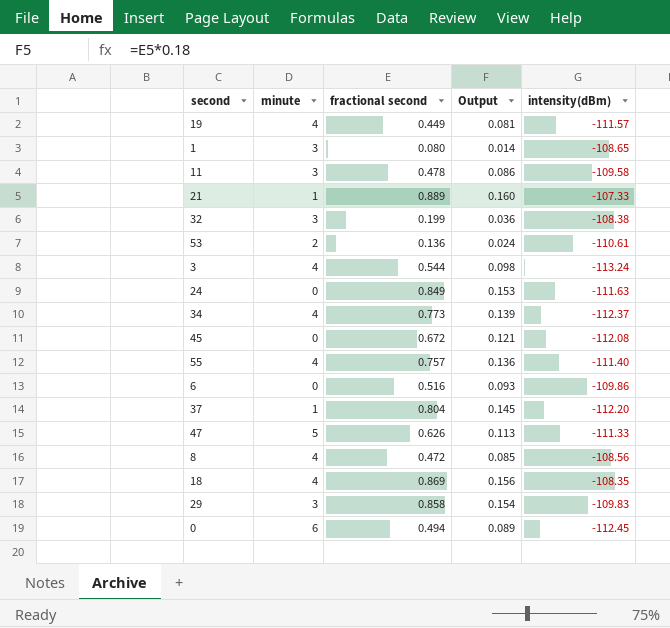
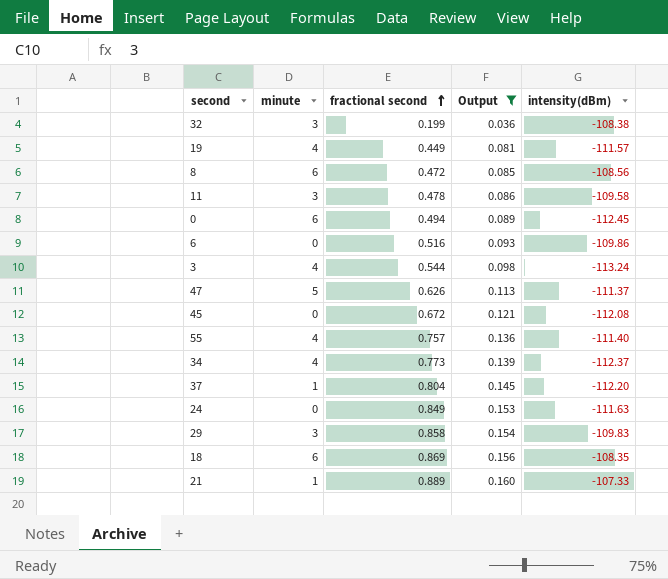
filter: none -> Output >= 0.036
row order: none -> fractional second ascending
8 | minute: 4 -> 6
47 | intensity(dBm): -111.33 -> -111.37
18 | minute: 4 -> 6

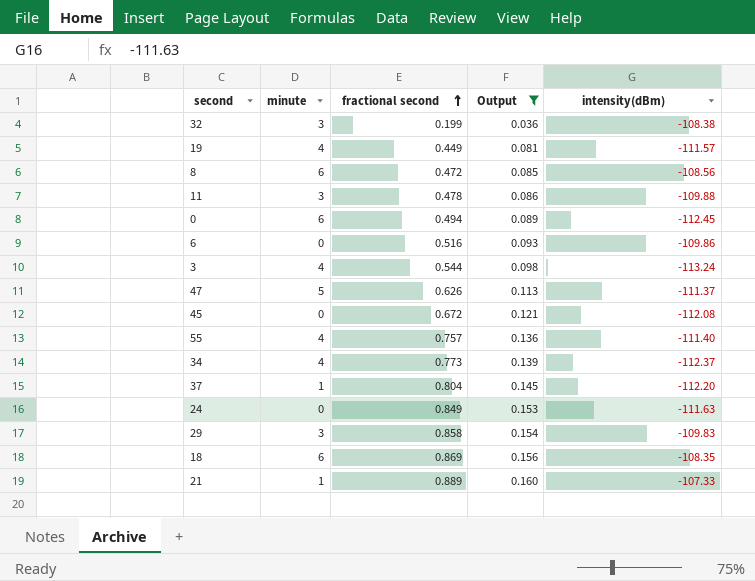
11 | intensity(dBm): -109.58 -> -109.88

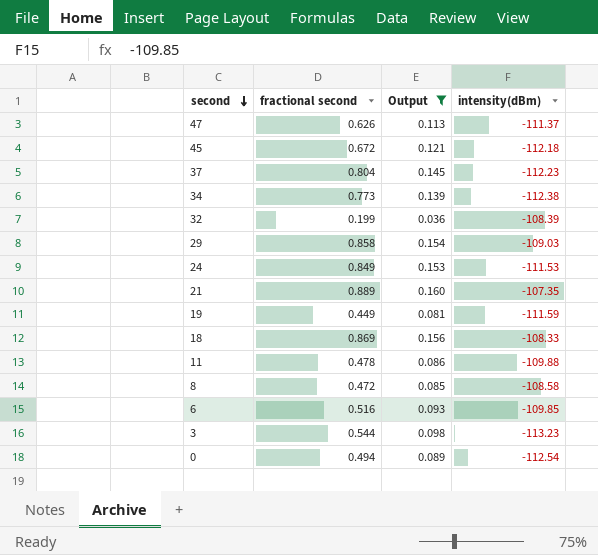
row order: fractional second ascending -> second descending
column minute | position: 2 -> none
row 55: 4 | 0.757 | 0.136 | -111.40 -> none
45 | intensity(dBm): -112.08 -> -112.18
37 | intensity(dBm): -112.20 -> -112.23
34 | intensity(dBm): -112.37 -> -112.38
32 | intensity(dBm): -108.38 -> -108.39
29 | intensity(dBm): -109.83 -> -109.03
24 | intensity(dBm): -111.63 -> -111.53
21 | intensity(dBm): -107.33 -> -107.35
19 | intensity(dBm): -111.57 -> -111.59
18 | intensity(dBm): -108.35 -> -108.33
8 | intensity(dBm): -108.56 -> -108.58
6 | intensity(dBm): -109.86 -> -109.85
3 | intensity(dBm): -113.24 -> -113.23
0 | intensity(dBm): -112.45 -> -112.54

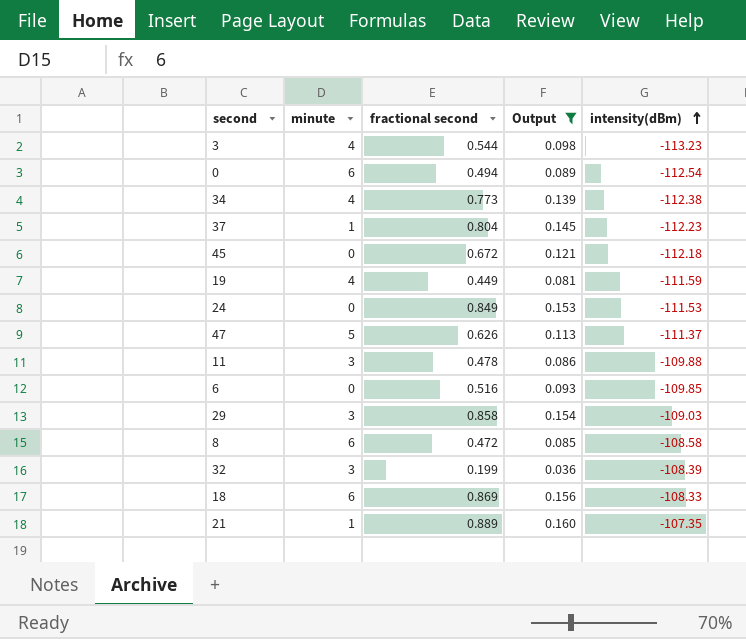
row order: second descending -> intensity(dBm) ascending
column minute | position: none -> 2

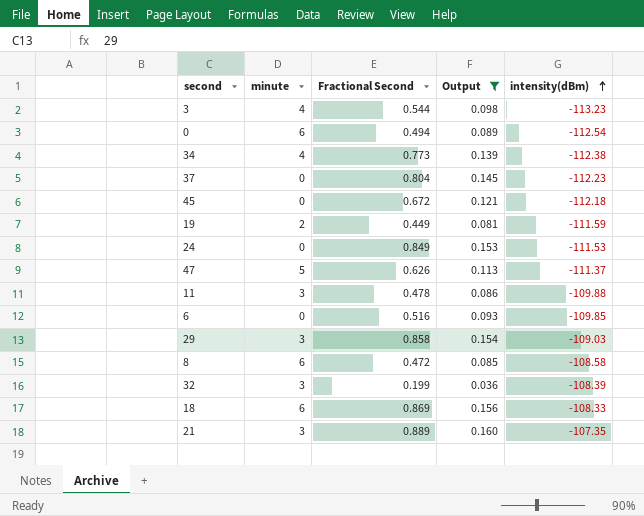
column name: fractional second -> Fractional Second
37 | minute: 1 -> 0
19 | minute: 4 -> 2
21 | minute: 1 -> 3

